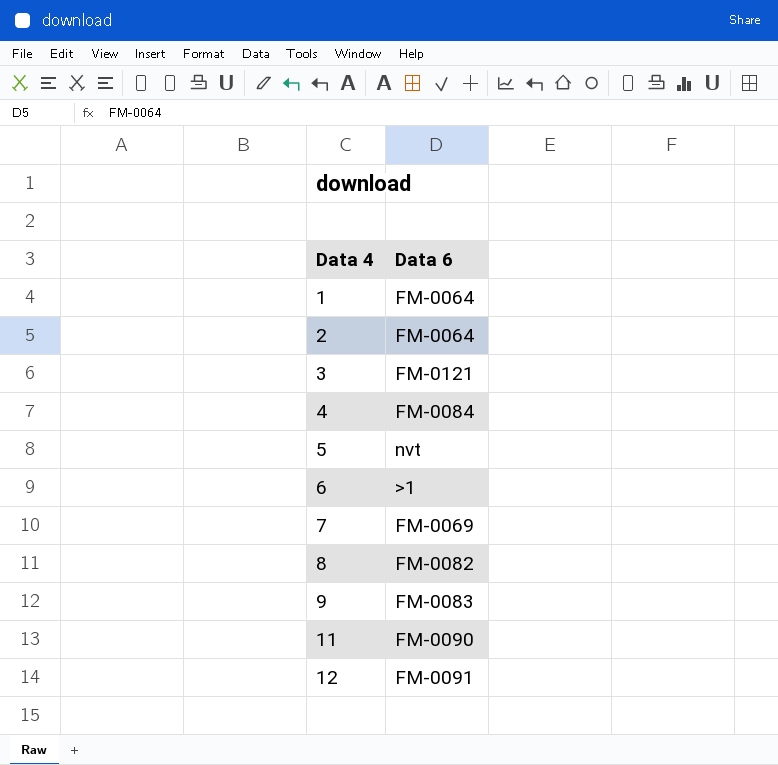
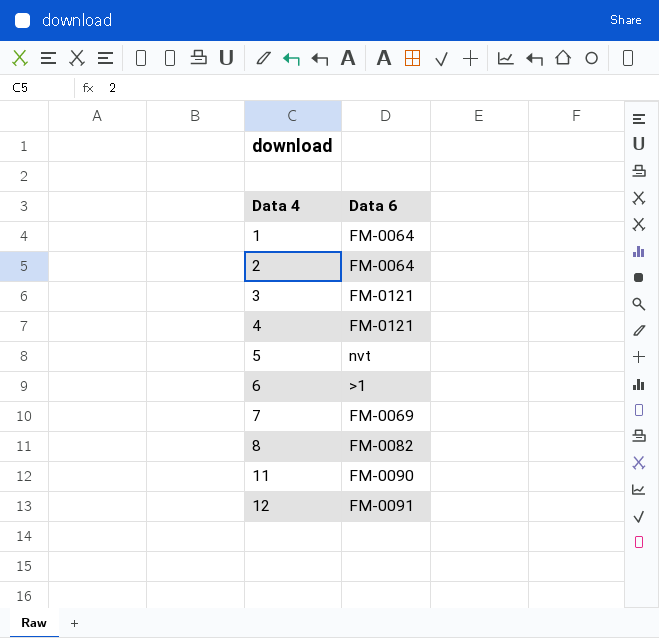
row 9: FM-0083 -> none
4 | Data 6: FM-0084 -> FM-0121

